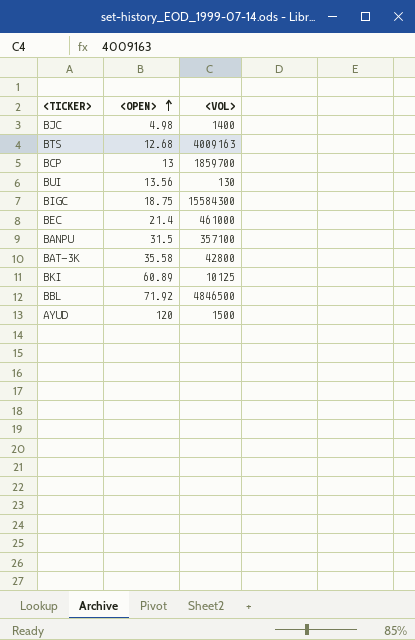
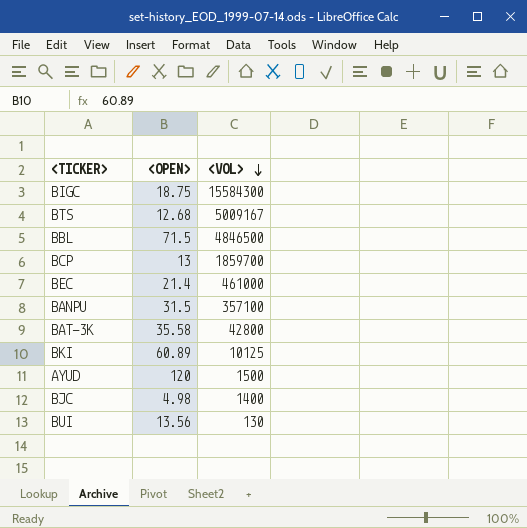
row order: <OPEN> ascending -> <VOL> descending
BTS | <VOL>: 4009163 -> 5009167
BBL | <OPEN>: 71.92 -> 71.5

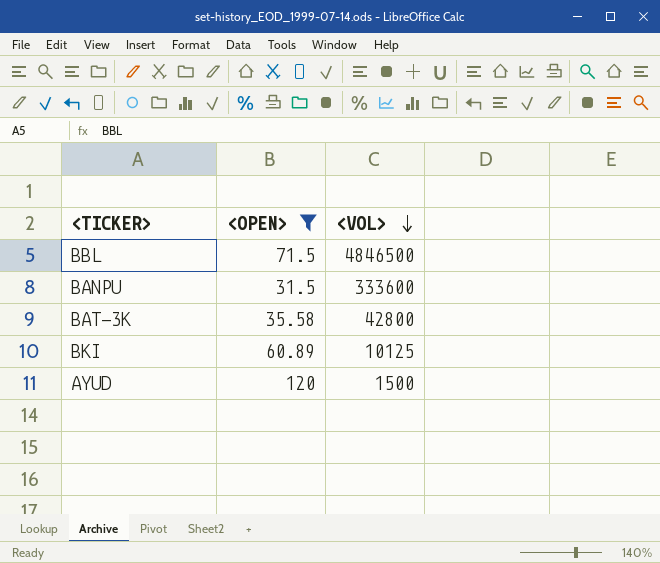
filter: none -> <OPEN> >= 31.5
BANPU | <VOL>: 357100 -> 333600

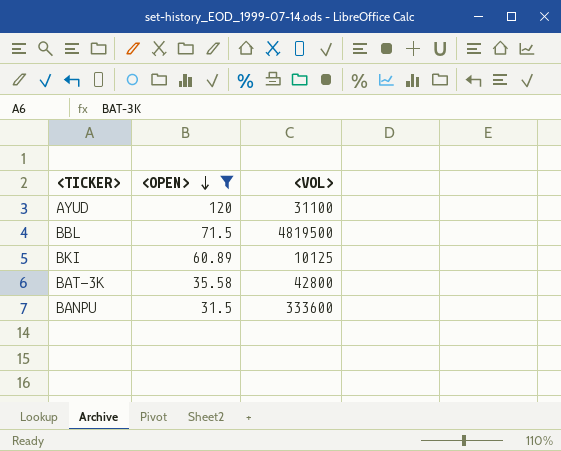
row order: <VOL> descending -> <OPEN> descending
AYUD | <VOL>: 1500 -> 31100
BBL | <VOL>: 4846500 -> 4819500

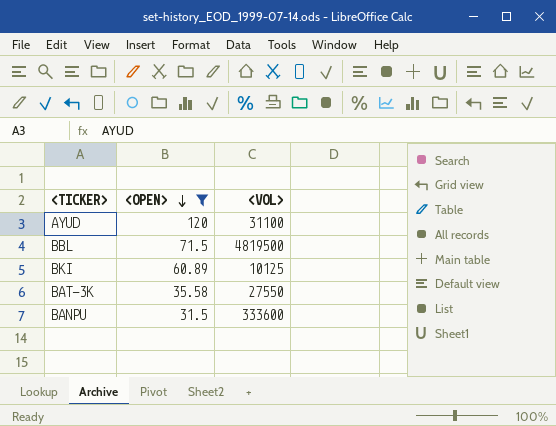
BAT-3K | <VOL>: 42800 -> 27550

